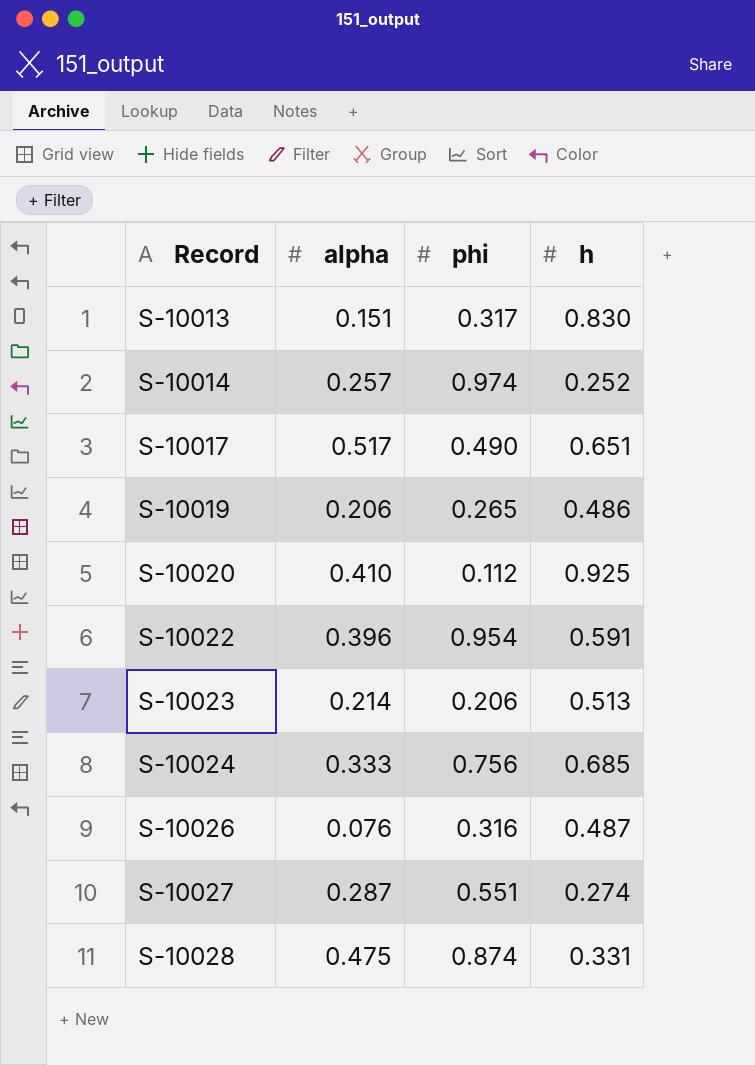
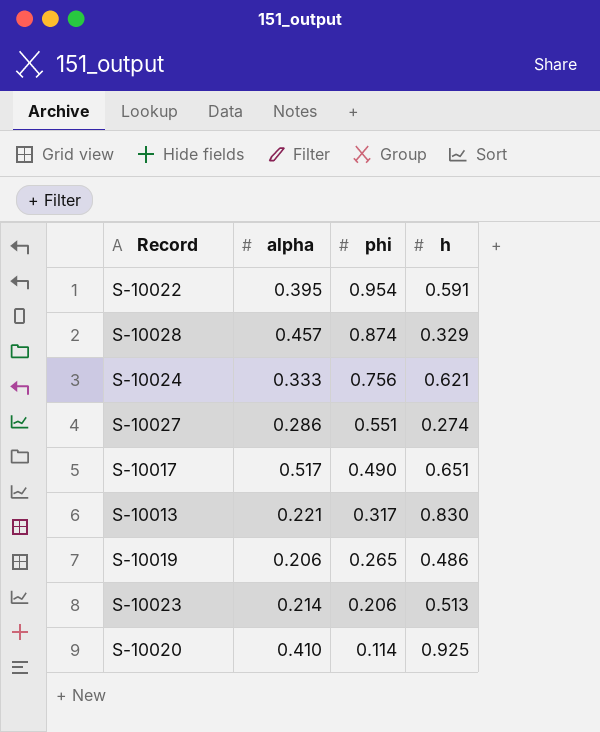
row order: Record ascending -> phi descending
row S-10014: 0.257 | 0.974 | 0.252 -> none
row S-10026: 0.076 | 0.316 | 0.487 -> none
S-10022 | alpha: 0.396 -> 0.395
S-10028 | alpha: 0.475 -> 0.457
S-10028 | h: 0.331 -> 0.329
S-10024 | h: 0.685 -> 0.621
S-10027 | alpha: 0.287 -> 0.286
S-10013 | alpha: 0.151 -> 0.221
S-10020 | phi: 0.112 -> 0.114

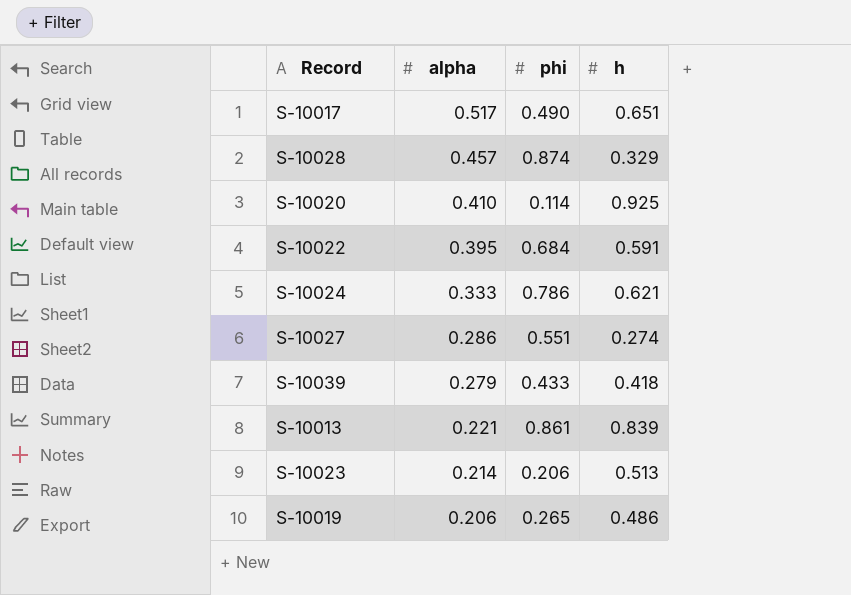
row order: phi descending -> alpha descending
S-10022 | phi: 0.954 -> 0.684
S-10024 | phi: 0.756 -> 0.786
row S-10039: none -> 0.279 | 0.433 | 0.418
S-10013 | phi: 0.317 -> 0.861
S-10013 | h: 0.830 -> 0.839

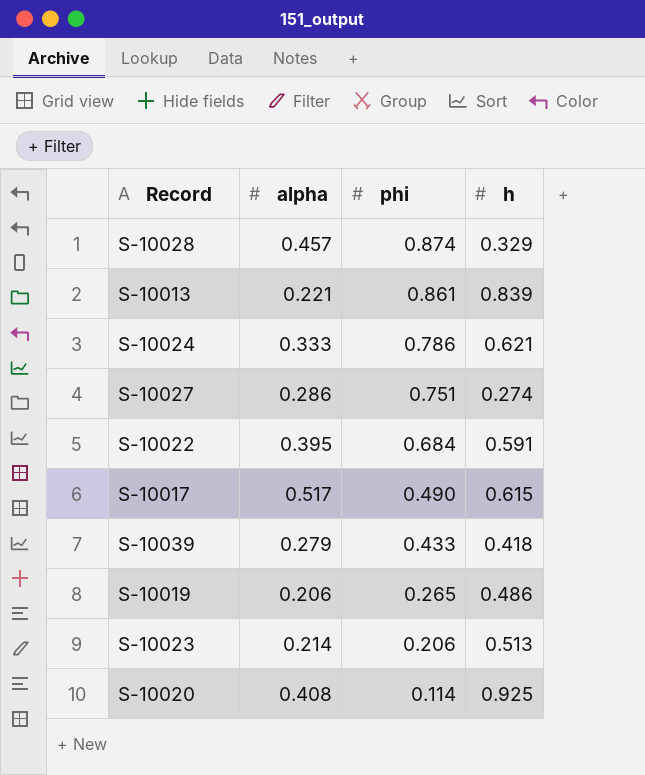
row order: alpha descending -> phi descending
S-10027 | phi: 0.551 -> 0.751
S-10017 | h: 0.651 -> 0.615
S-10020 | alpha: 0.410 -> 0.408

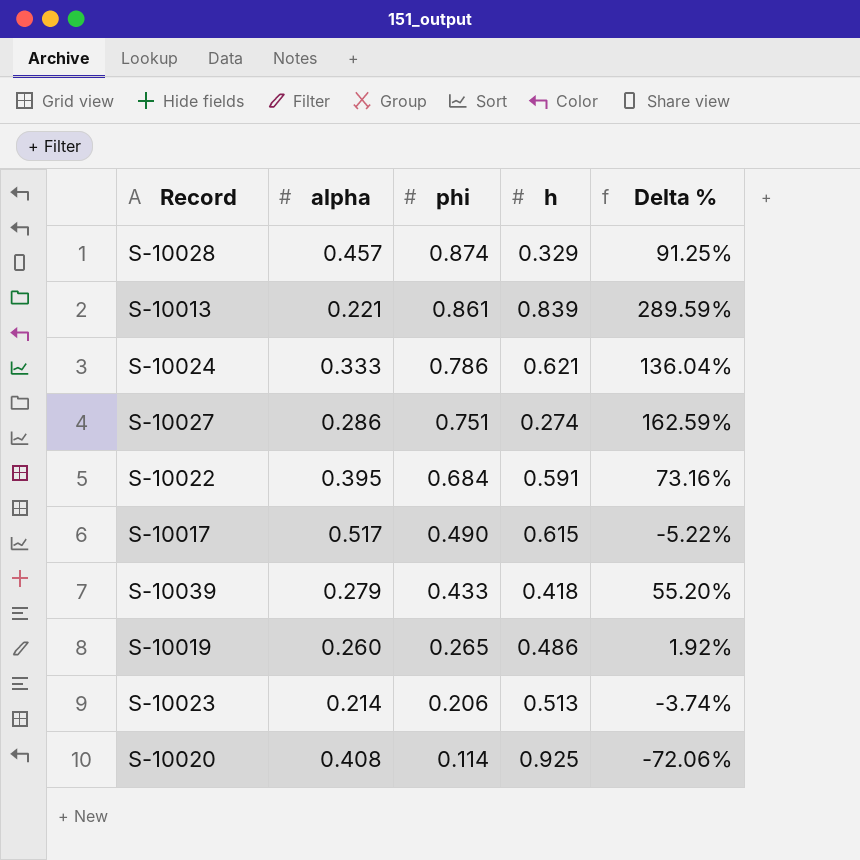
column Delta % | formula: none -> ([phi] - [alpha]) / [alpha]
S-10019 | alpha: 0.206 -> 0.260

